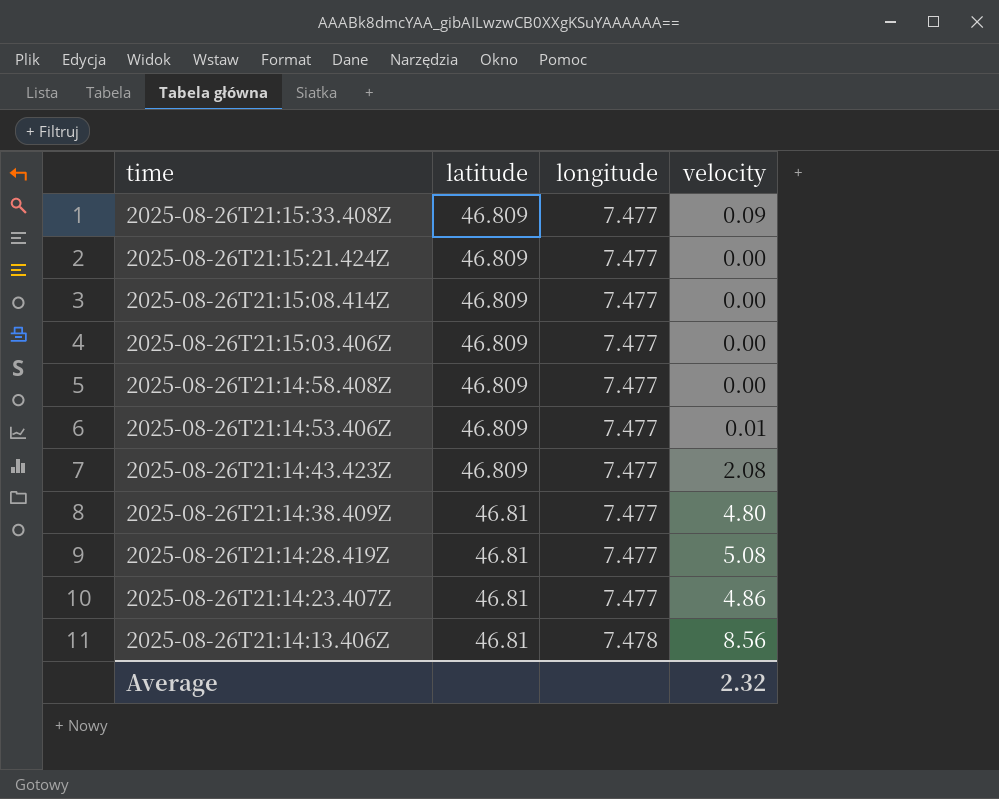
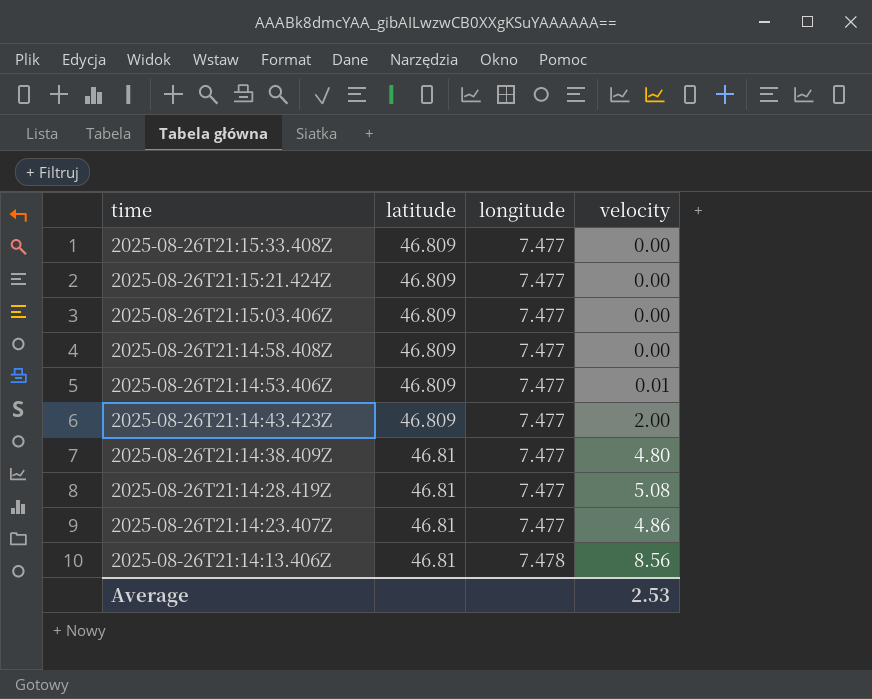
row 2025-08-26T21:15:08.414Z: 46.809 | 7.477 | 0.00 -> none
2025-08-26T21:15:33.408Z | velocity: 0.09 -> 0.00
2025-08-26T21:14:43.423Z | velocity: 2.08 -> 2.00
Average | velocity: 2.32 -> 2.53

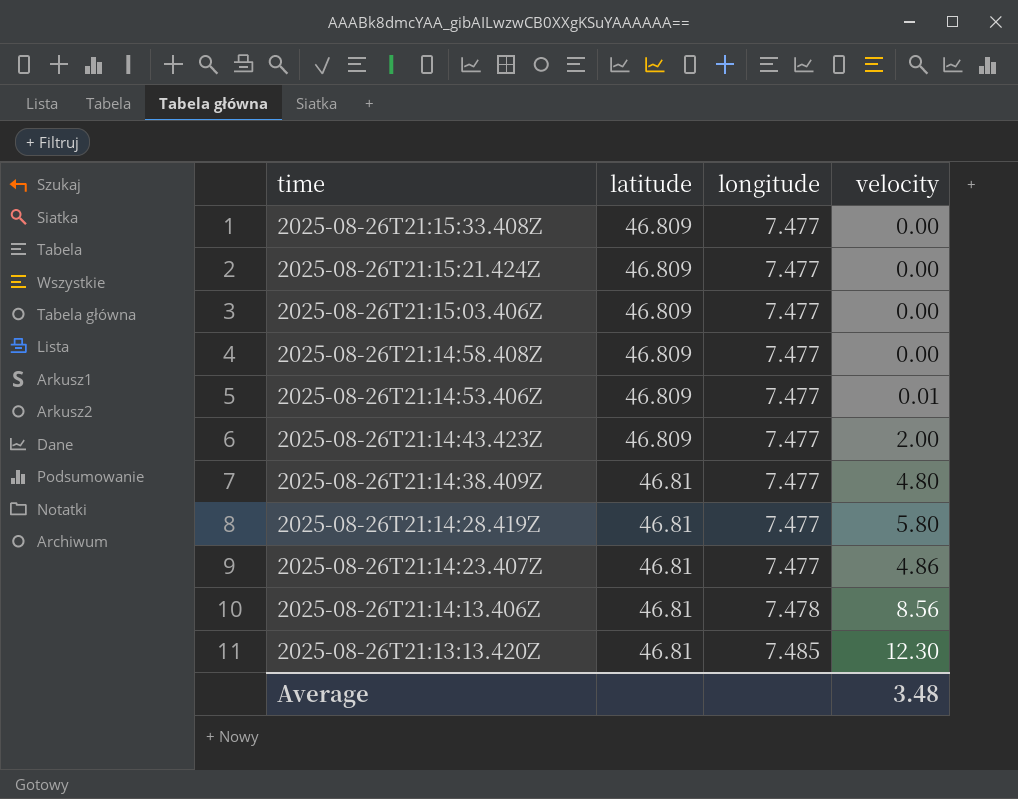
2025-08-26T21:14:28.419Z | velocity: 5.08 -> 5.80
row 2025-08-26T21:13:13.420Z: none -> 46.81 | 7.485 | 12.30
Average | velocity: 2.53 -> 3.48

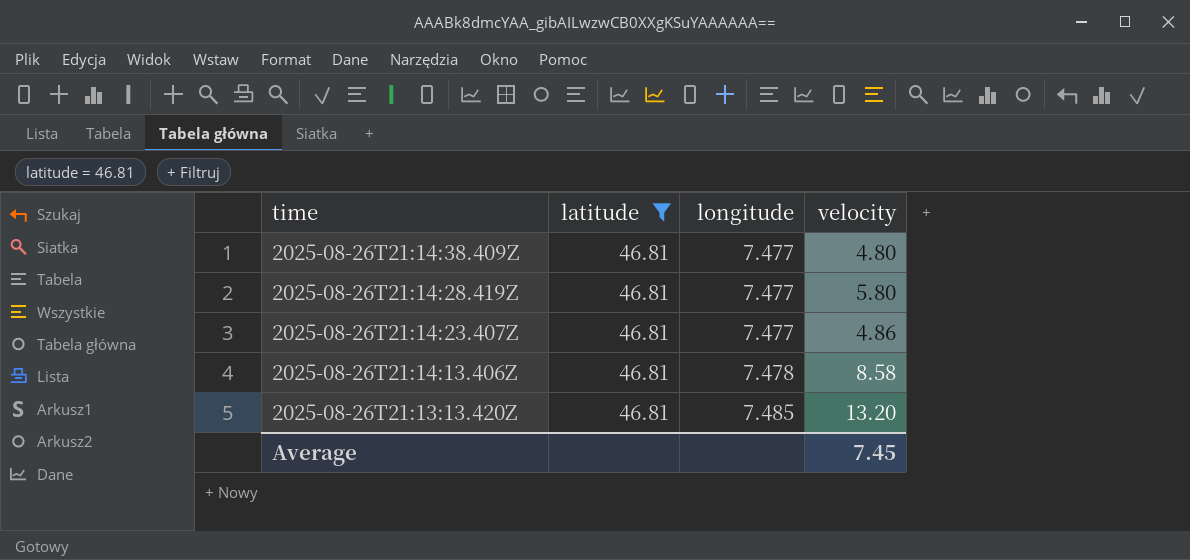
filter: none -> latitude = 46.81
2025-08-26T21:14:13.406Z | velocity: 8.56 -> 8.58
2025-08-26T21:13:13.420Z | velocity: 12.30 -> 13.20
Average | velocity: 3.48 -> 7.45

